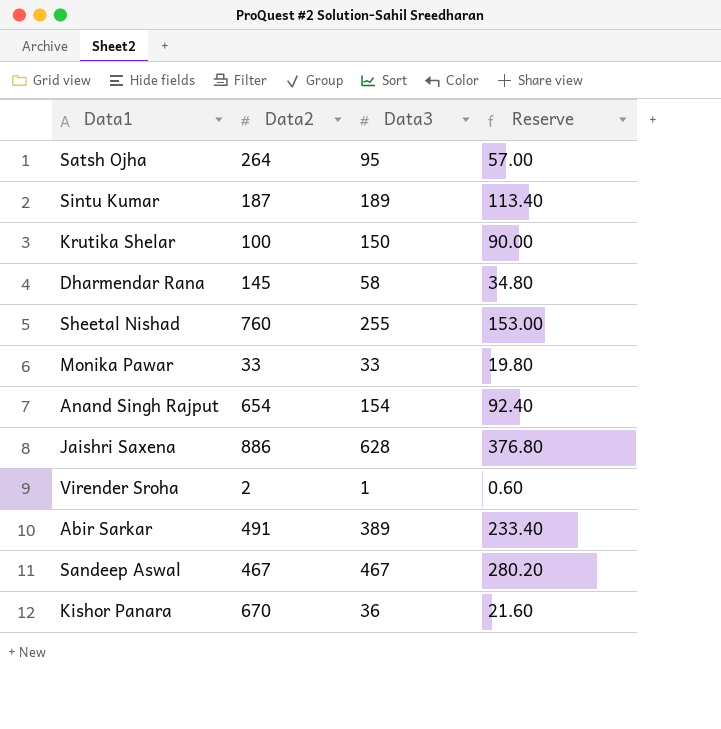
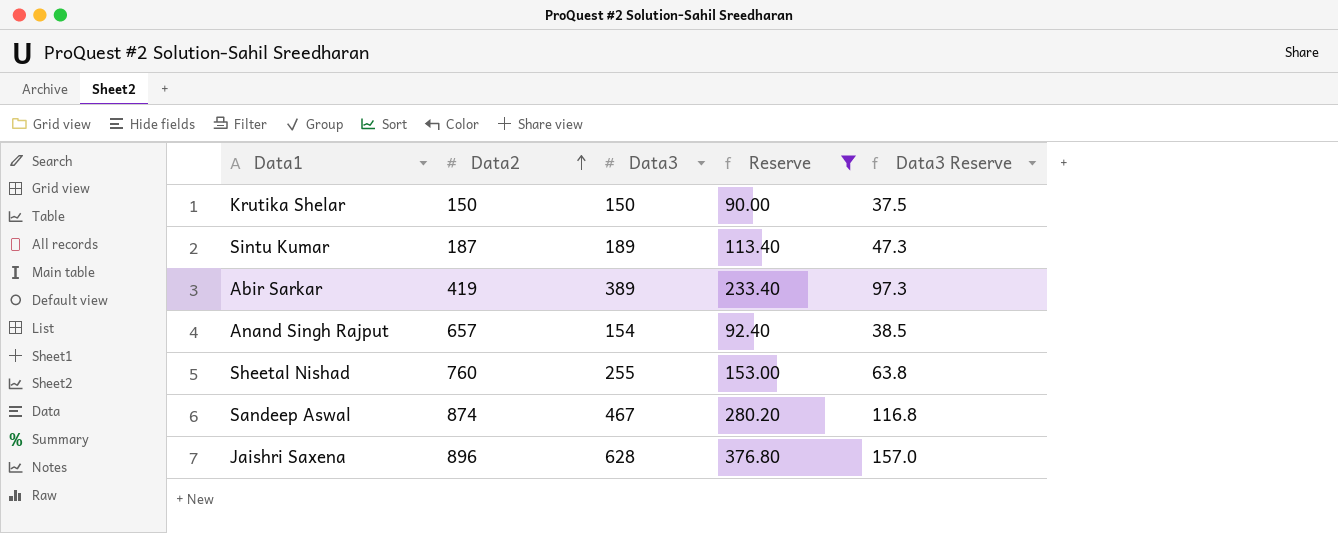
filter: none -> Reserve >= 90.00
row order: none -> Data2 ascending
column Data3 Reserve | formula: none -> [Data3] * 0.25
Krutika Shelar | Data2: 100 -> 150
Abir Sarkar | Data2: 491 -> 419
Anand Singh Rajput | Data2: 654 -> 657
Sandeep Aswal | Data2: 467 -> 874
Jaishri Saxena | Data2: 886 -> 896

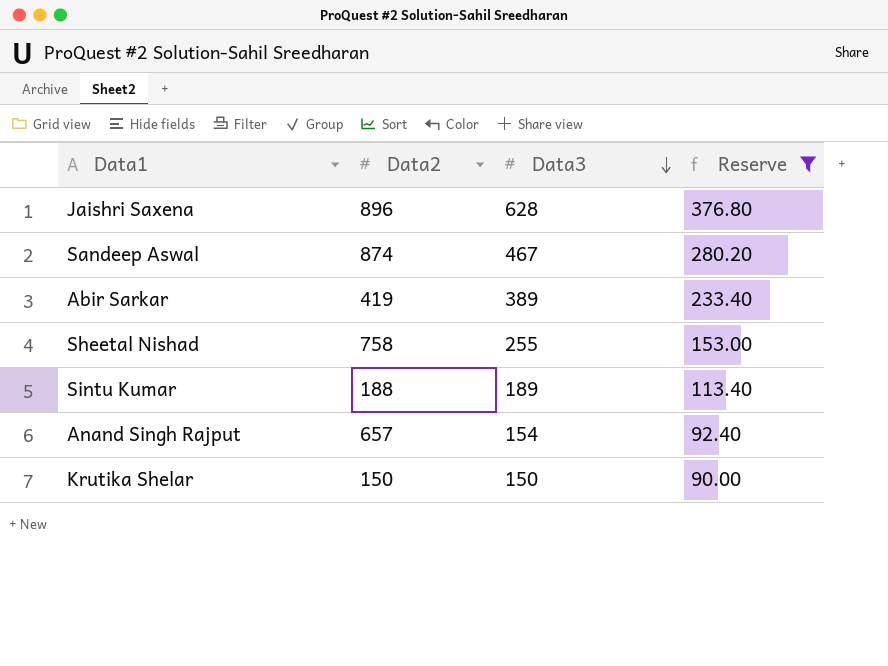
row order: Data2 ascending -> Data3 descending
column Data3 Reserve | formula: [Data3] * 0.25 -> none
Sheetal Nishad | Data2: 760 -> 758
Sintu Kumar | Data2: 187 -> 188

